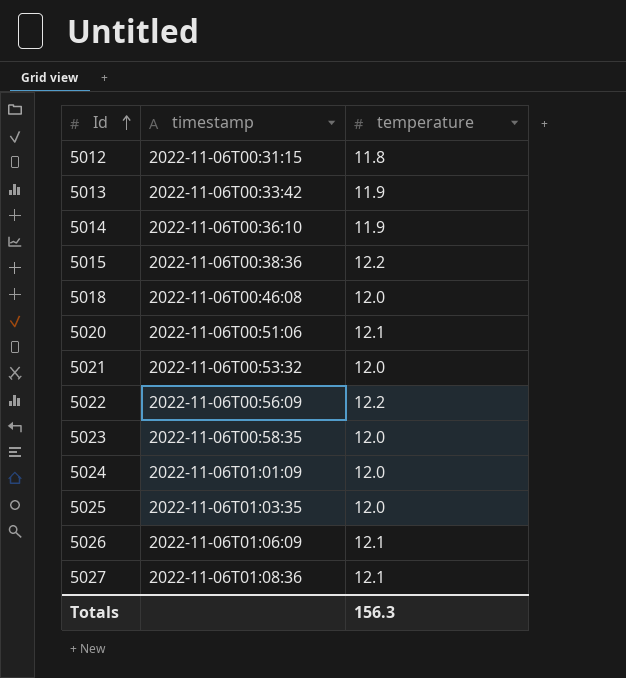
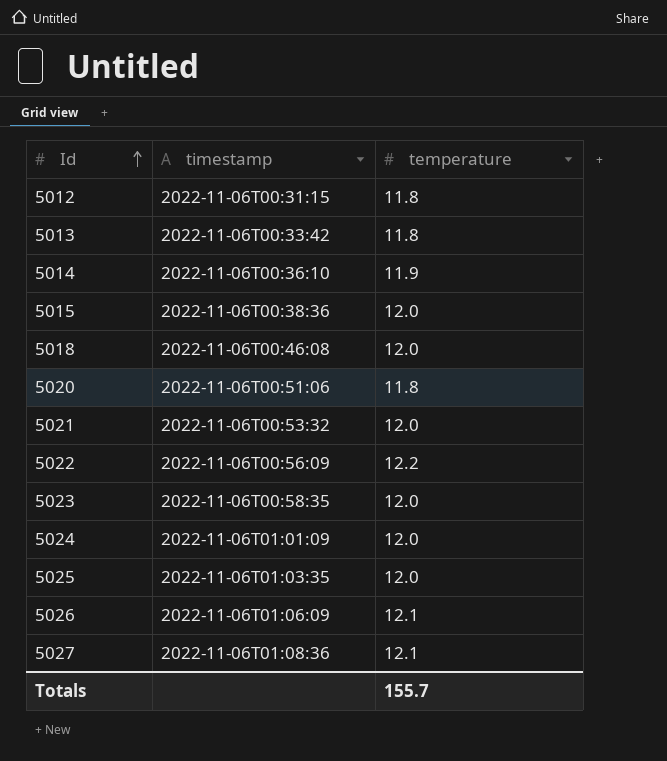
5013 | temperature: 11.9 -> 11.8
5015 | temperature: 12.2 -> 12.0
5020 | temperature: 12.1 -> 11.8
Totals | temperature: 156.3 -> 155.7

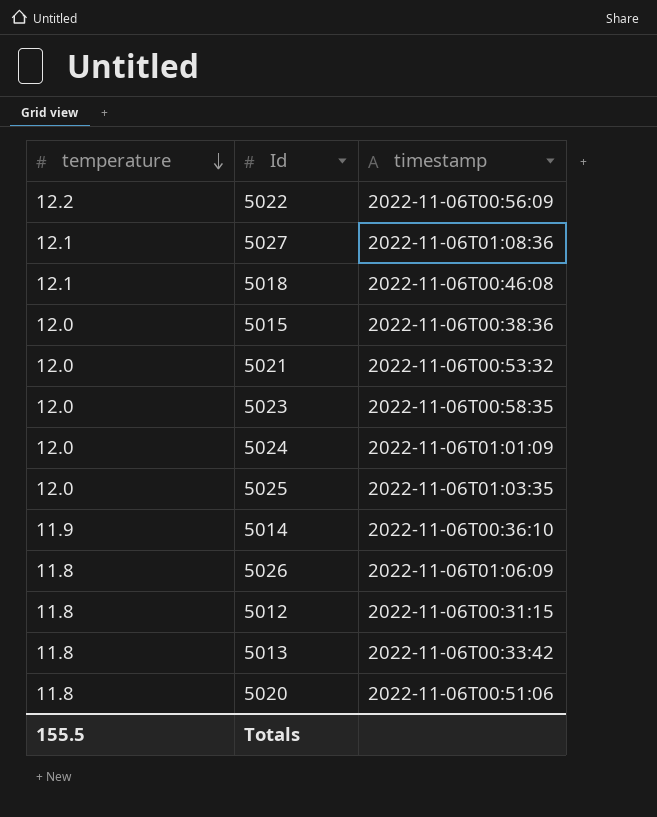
row order: Id ascending -> temperature descending
column temperature | position: 3 -> 1
5018 | temperature: 12.0 -> 12.1
5026 | temperature: 12.1 -> 11.8
Totals | temperature: 155.7 -> 155.5

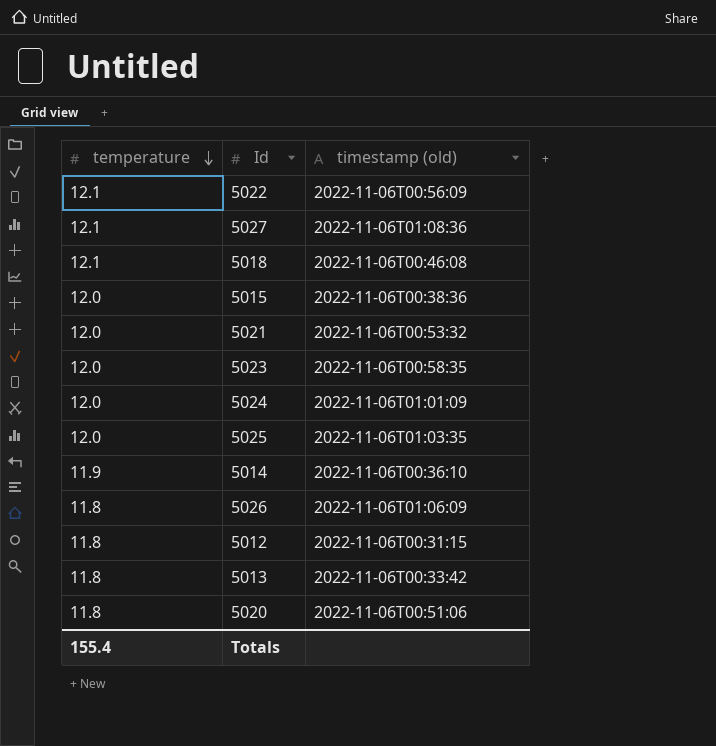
column name: timestamp -> timestamp (old)
5022 | temperature: 12.2 -> 12.1
Totals | temperature: 155.5 -> 155.4

